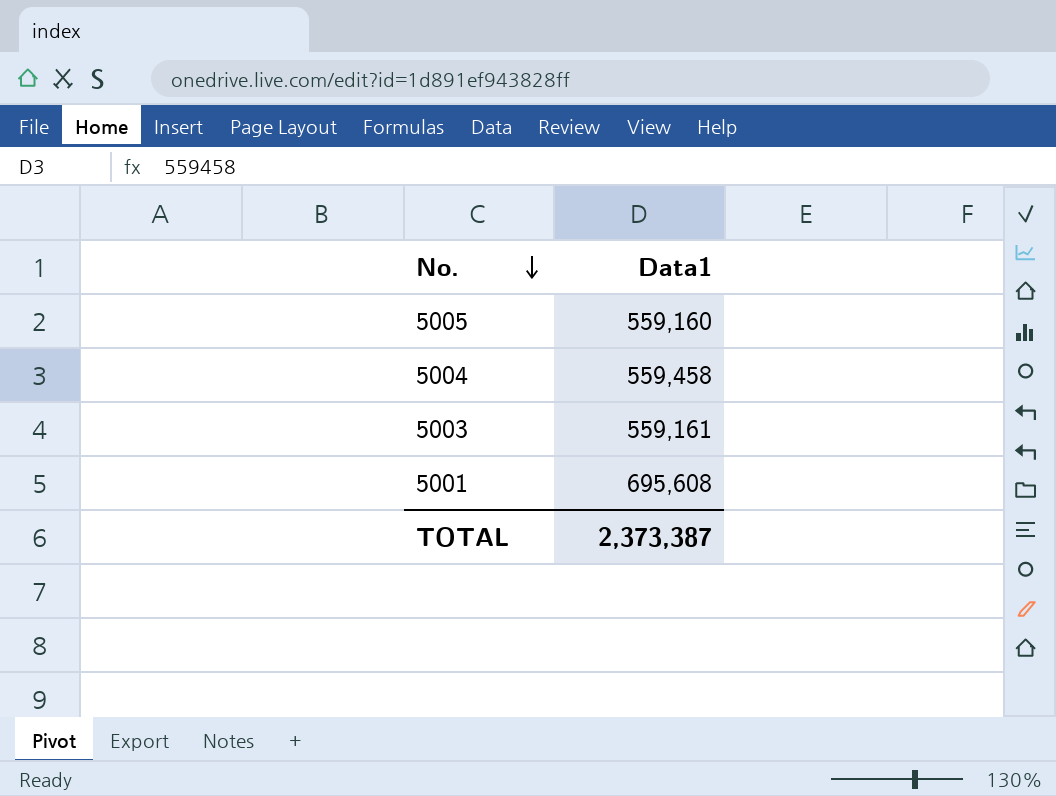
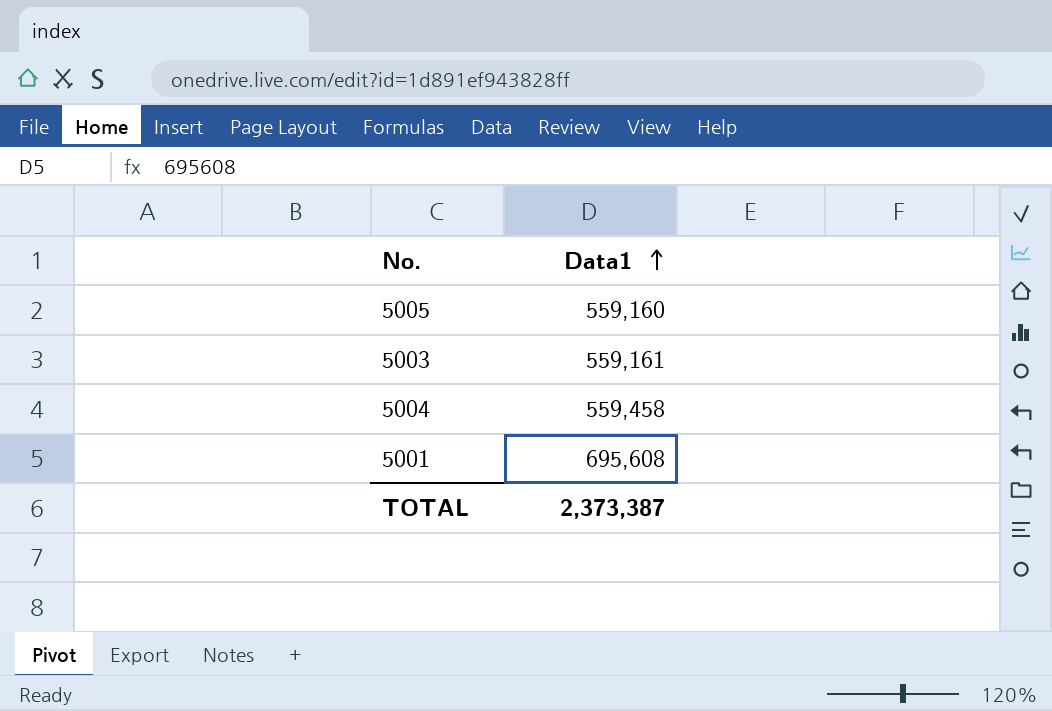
row order: No. descending -> Data1 ascending

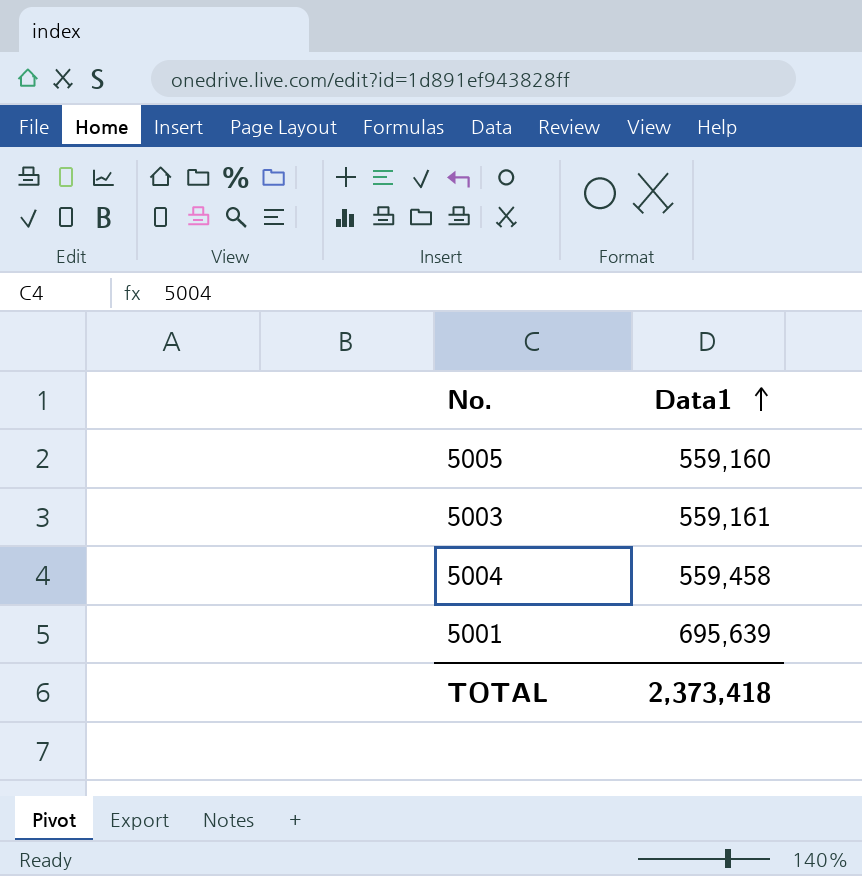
5001 | Data1: 695,608 -> 695,639
TOTAL | Data1: 2,373,387 -> 2,373,418

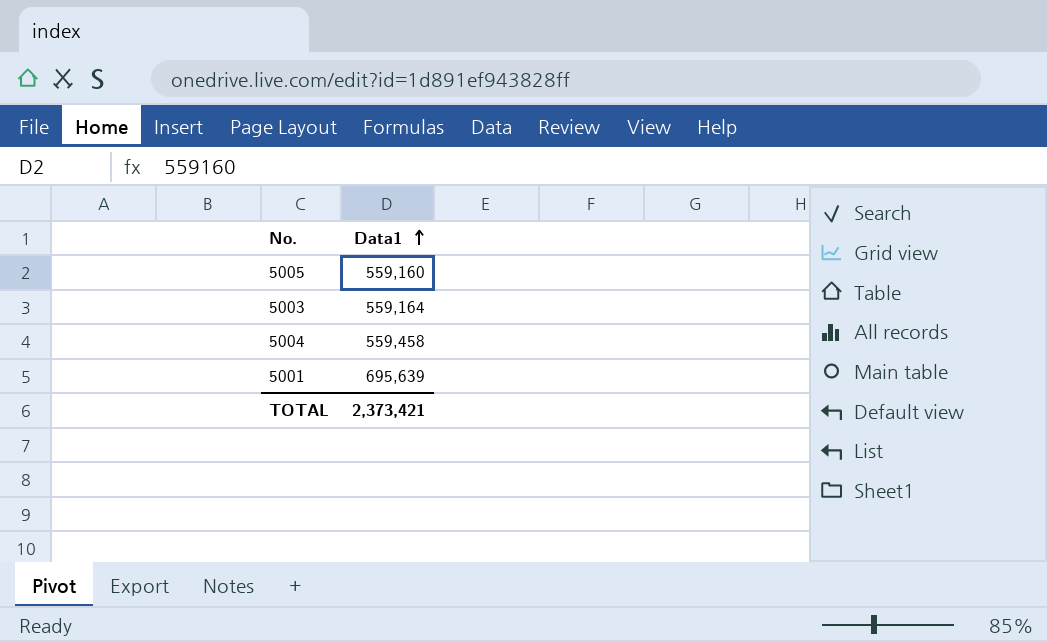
5003 | Data1: 559,161 -> 559,164
TOTAL | Data1: 2,373,418 -> 2,373,421

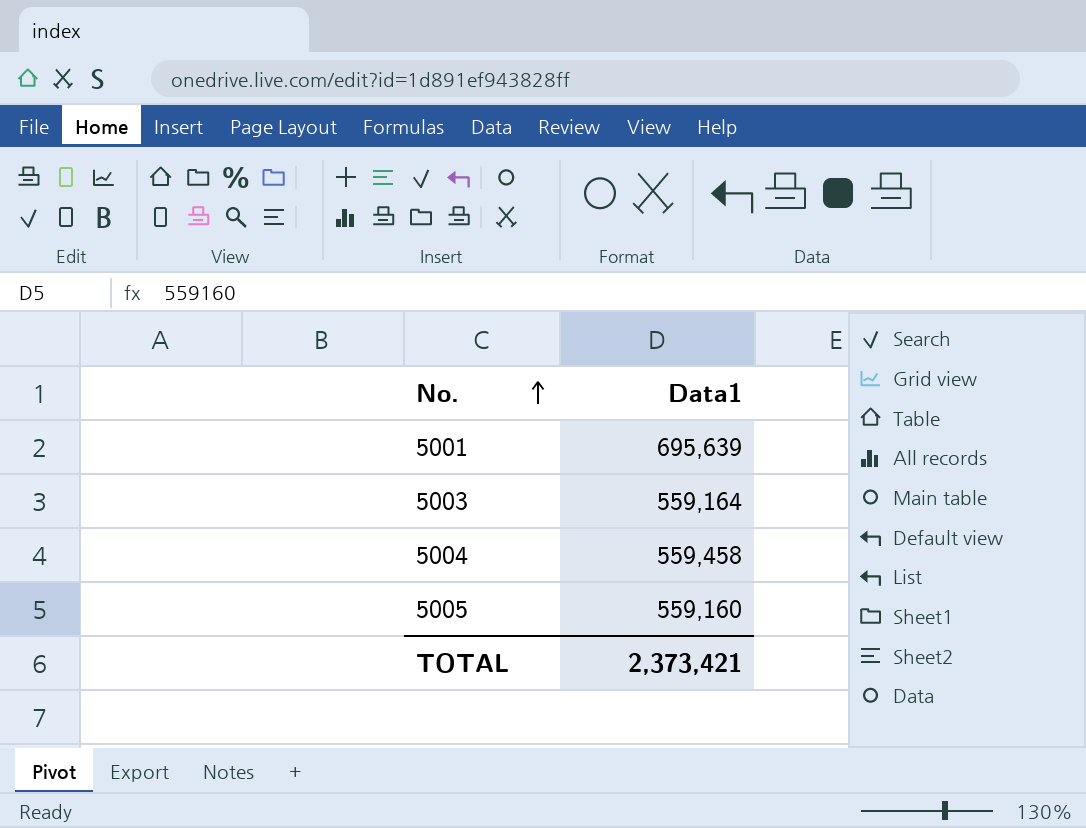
row order: Data1 ascending -> No. ascending

